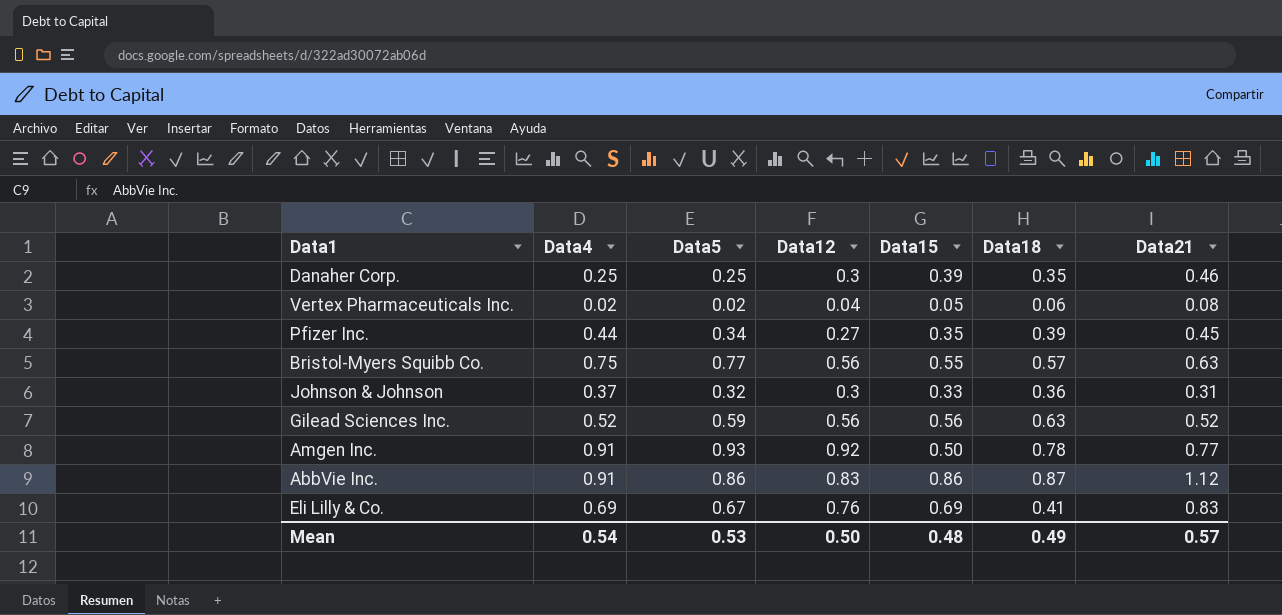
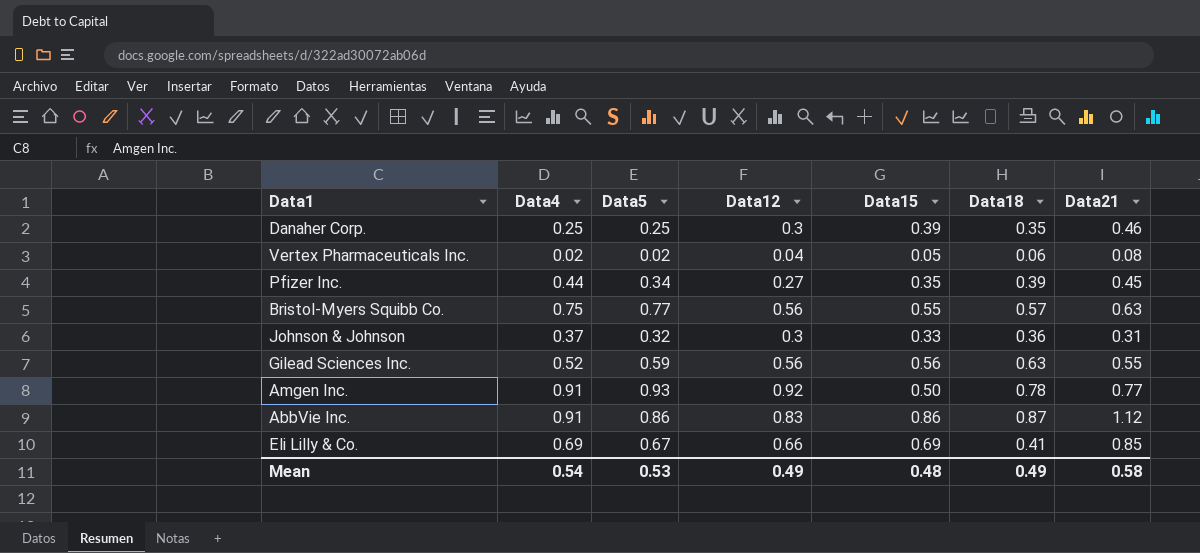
Gilead Sciences Inc. | Data21: 0.52 -> 0.55
Eli Lilly & Co. | Data12: 0.76 -> 0.66
Eli Lilly & Co. | Data21: 0.83 -> 0.85
Mean | Data12: 0.50 -> 0.49
Mean | Data21: 0.57 -> 0.58

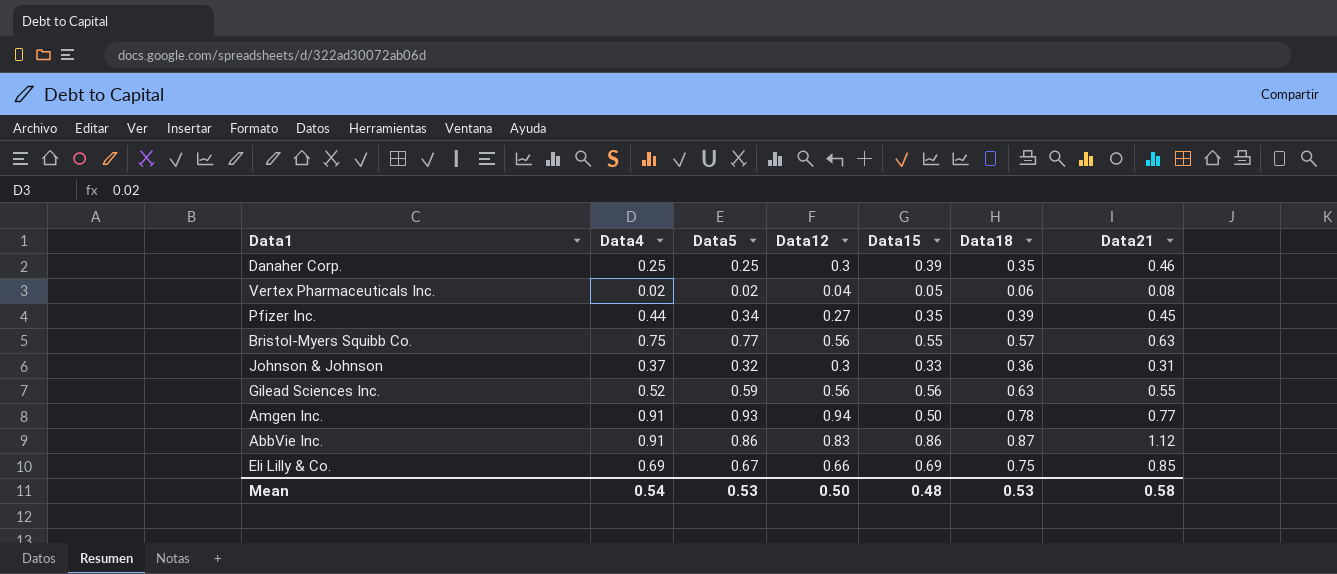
Amgen Inc. | Data12: 0.92 -> 0.94
Eli Lilly & Co. | Data18: 0.41 -> 0.75
Mean | Data12: 0.49 -> 0.50
Mean | Data18: 0.49 -> 0.53

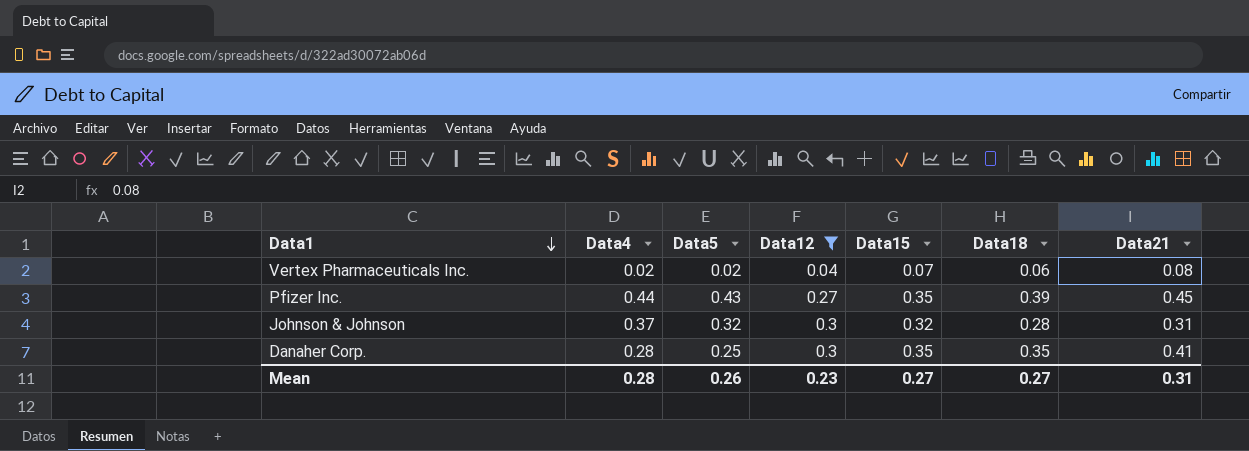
filter: none -> Data12 <= 0.3
row order: none -> Data1 descending
Vertex Pharmaceuticals Inc. | Data15: 0.05 -> 0.07
Pfizer Inc. | Data5: 0.34 -> 0.43
Johnson & Johnson | Data15: 0.33 -> 0.32
Johnson & Johnson | Data18: 0.36 -> 0.28
Danaher Corp. | Data4: 0.25 -> 0.28
Danaher Corp. | Data15: 0.39 -> 0.35
Danaher Corp. | Data21: 0.46 -> 0.41
Mean | Data4: 0.54 -> 0.28
Mean | Data5: 0.53 -> 0.26
Mean | Data12: 0.50 -> 0.23
Mean | Data15: 0.48 -> 0.27
Mean | Data18: 0.53 -> 0.27
Mean | Data21: 0.58 -> 0.31

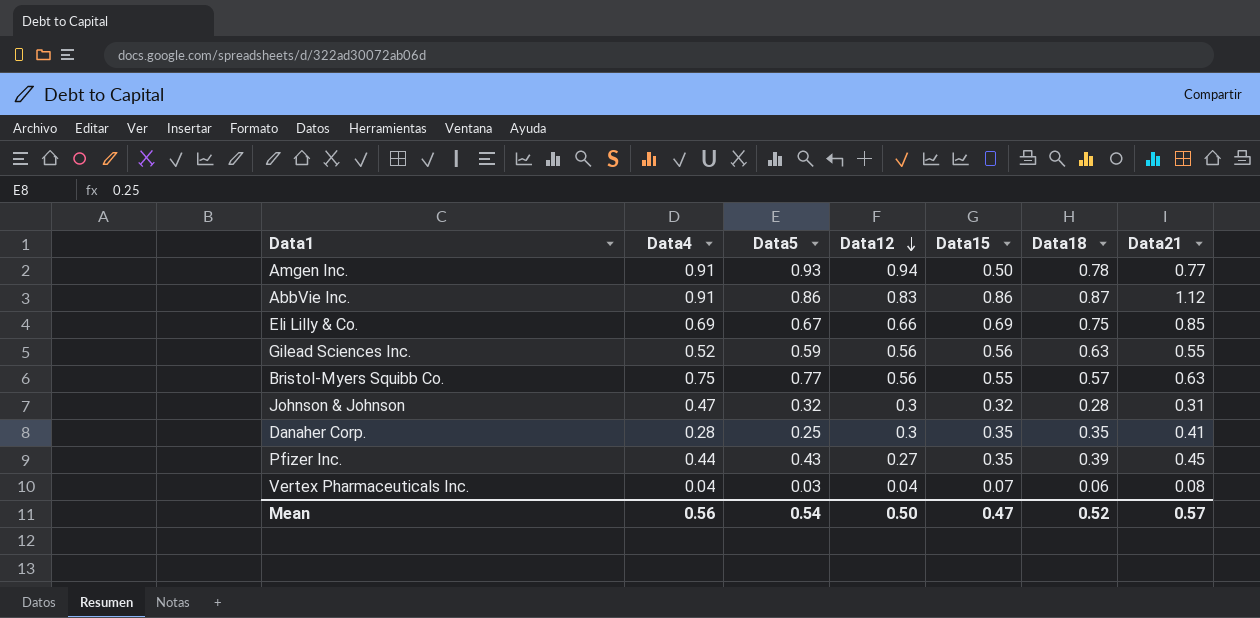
filter: Data12 <= 0.3 -> none
row order: Data1 descending -> Data12 descending
Johnson & Johnson | Data4: 0.37 -> 0.47
Vertex Pharmaceuticals Inc. | Data4: 0.02 -> 0.04
Vertex Pharmaceuticals Inc. | Data5: 0.02 -> 0.03
Mean | Data4: 0.28 -> 0.56
Mean | Data5: 0.26 -> 0.54
Mean | Data12: 0.23 -> 0.50
Mean | Data15: 0.27 -> 0.47
Mean | Data18: 0.27 -> 0.52
Mean | Data21: 0.31 -> 0.57

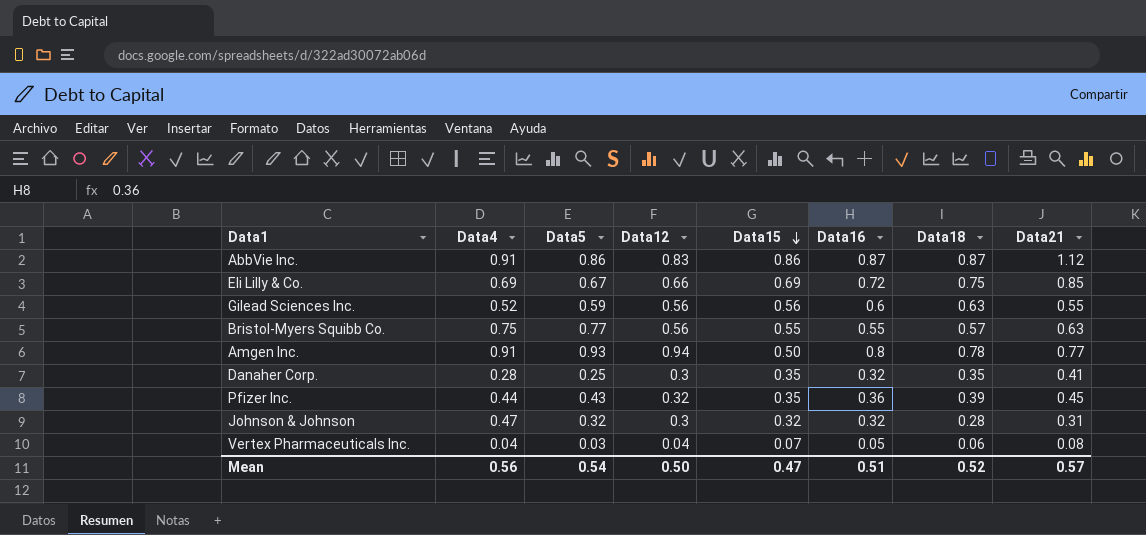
row order: Data12 descending -> Data15 descending
column Data16 | position: none -> 6
Pfizer Inc. | Data12: 0.27 -> 0.32

